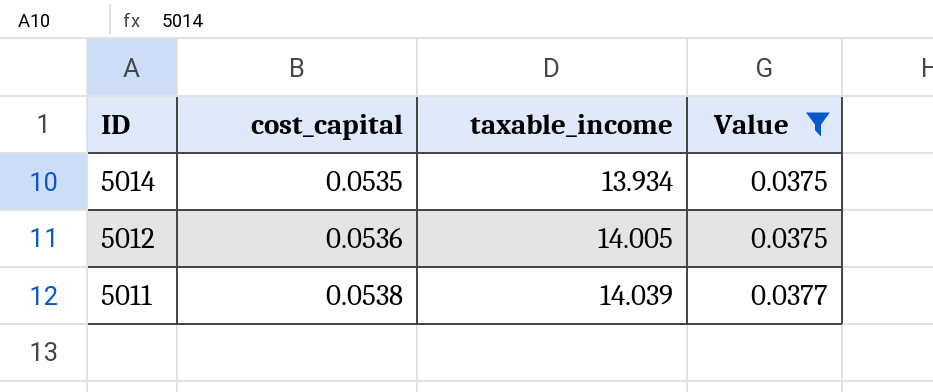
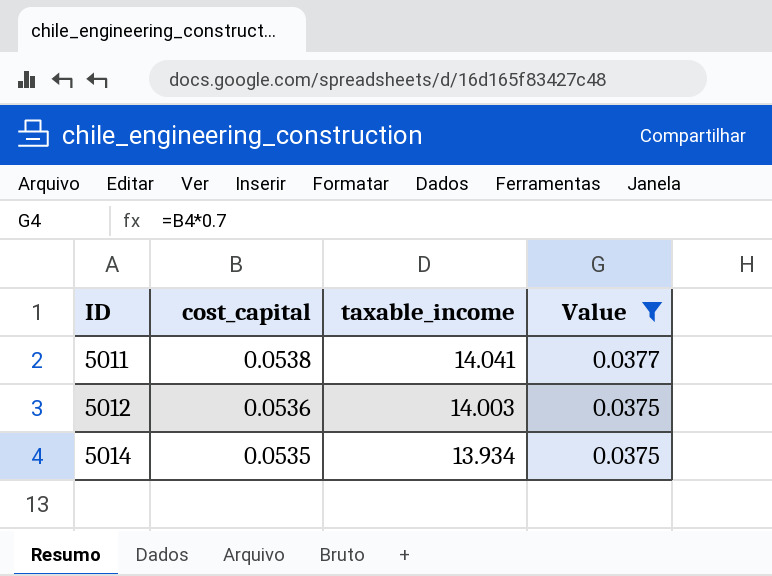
row order: ID descending -> ID ascending
5011 | taxable_income: 14.039 -> 14.041
5012 | taxable_income: 14.005 -> 14.003

